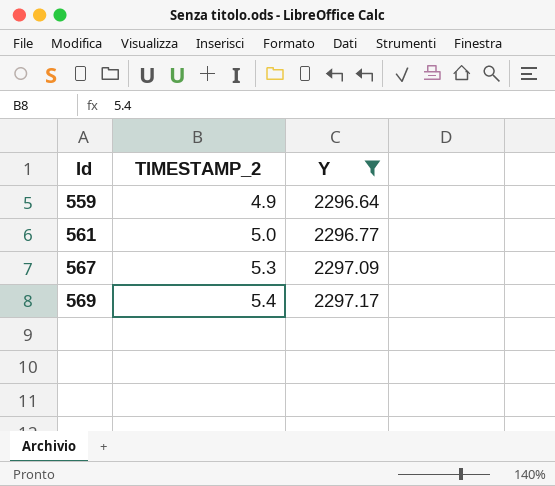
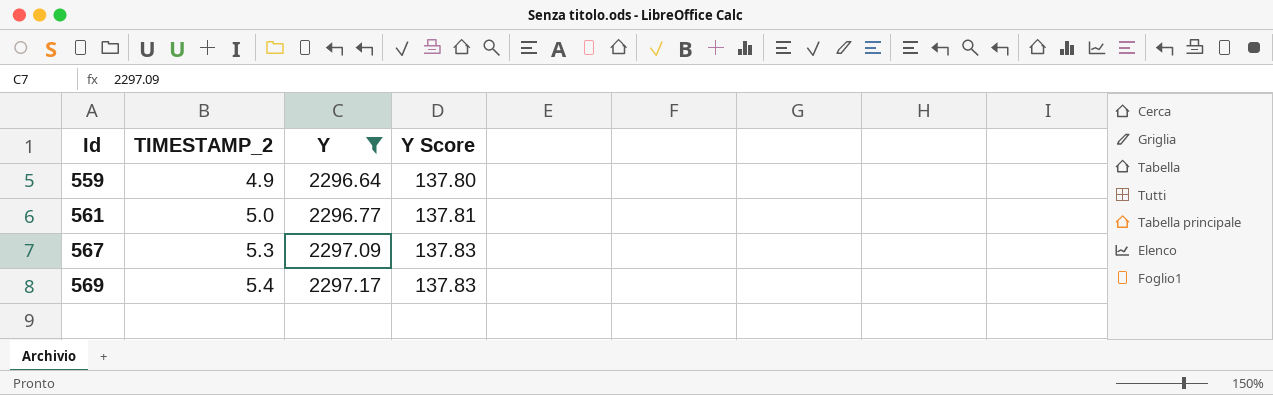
column Y Score | formula: none -> [Y] * 0.06

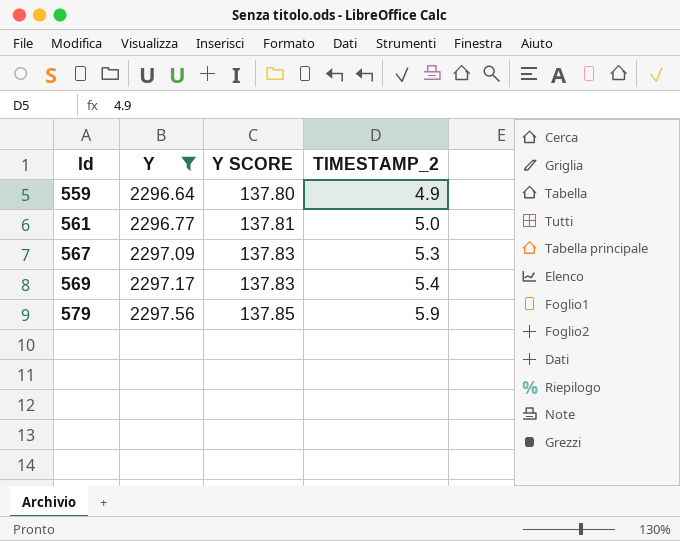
column name: Y Score -> Y SCORE
column TIMESTAMP_2 | position: 2 -> 4
row 579: none -> 2297.56 | 137.85 | 5.9

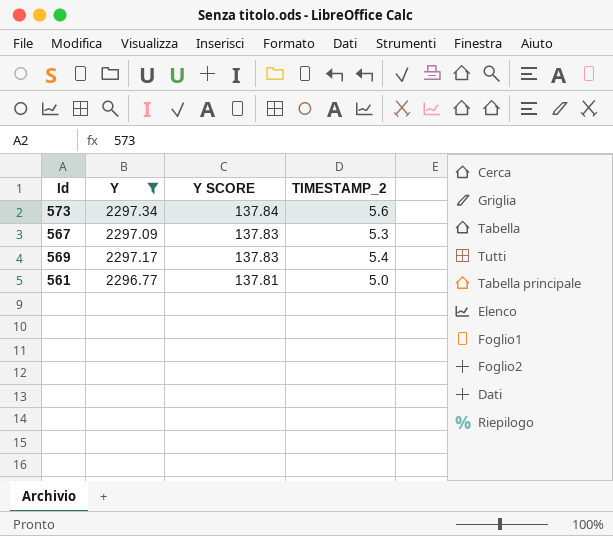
row order: Id ascending -> Y SCORE descending
row 559: 2296.64 | 137.80 | 4.9 -> none
row 579: 2297.56 | 137.85 | 5.9 -> none
row 573: none -> 2297.34 | 137.84 | 5.6

